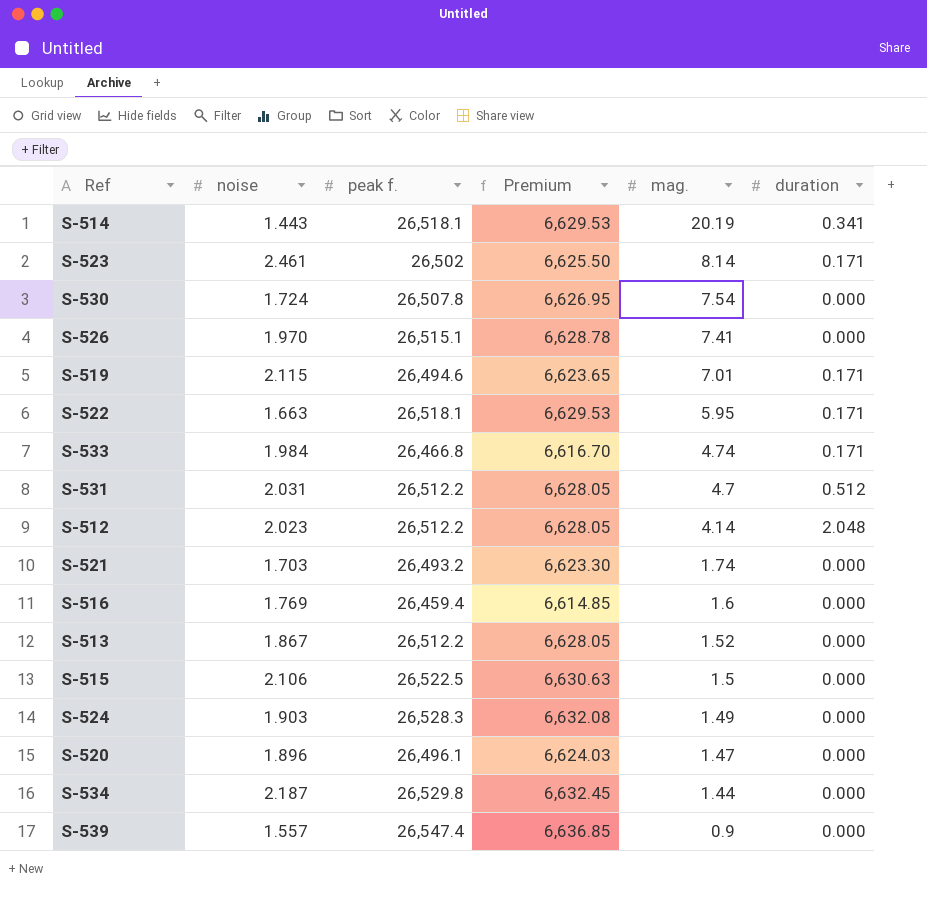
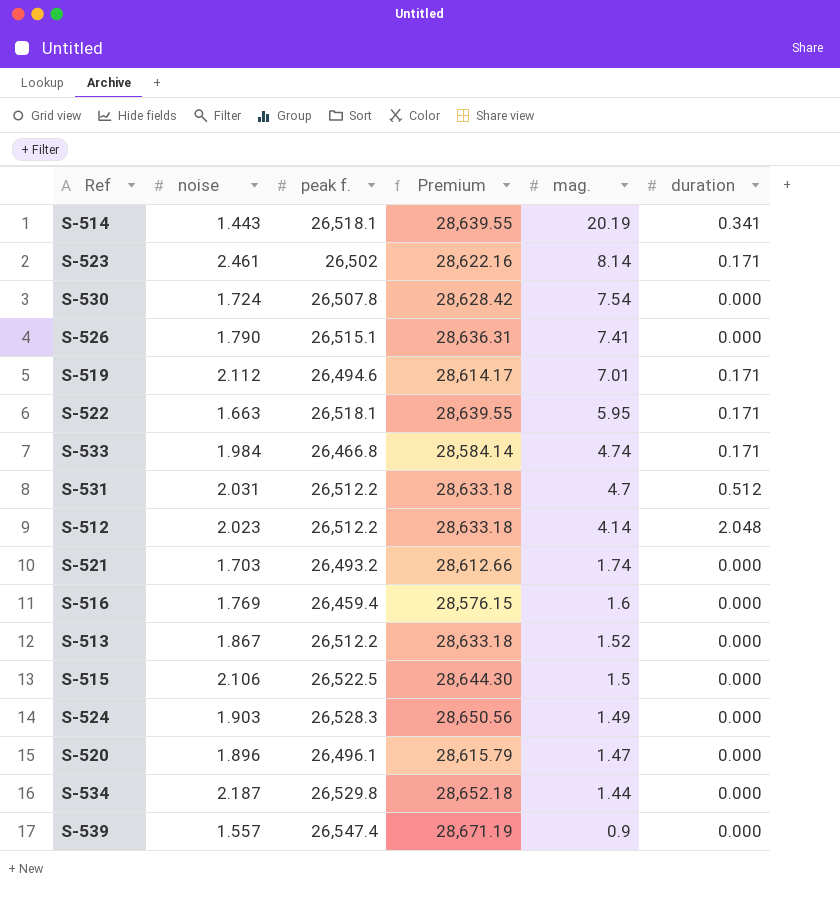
column Premium | formula: [peak f.] * 0.25 -> [peak f.] * 1.08
S-526 | noise: 1.970 -> 1.790
S-519 | noise: 2.115 -> 2.112

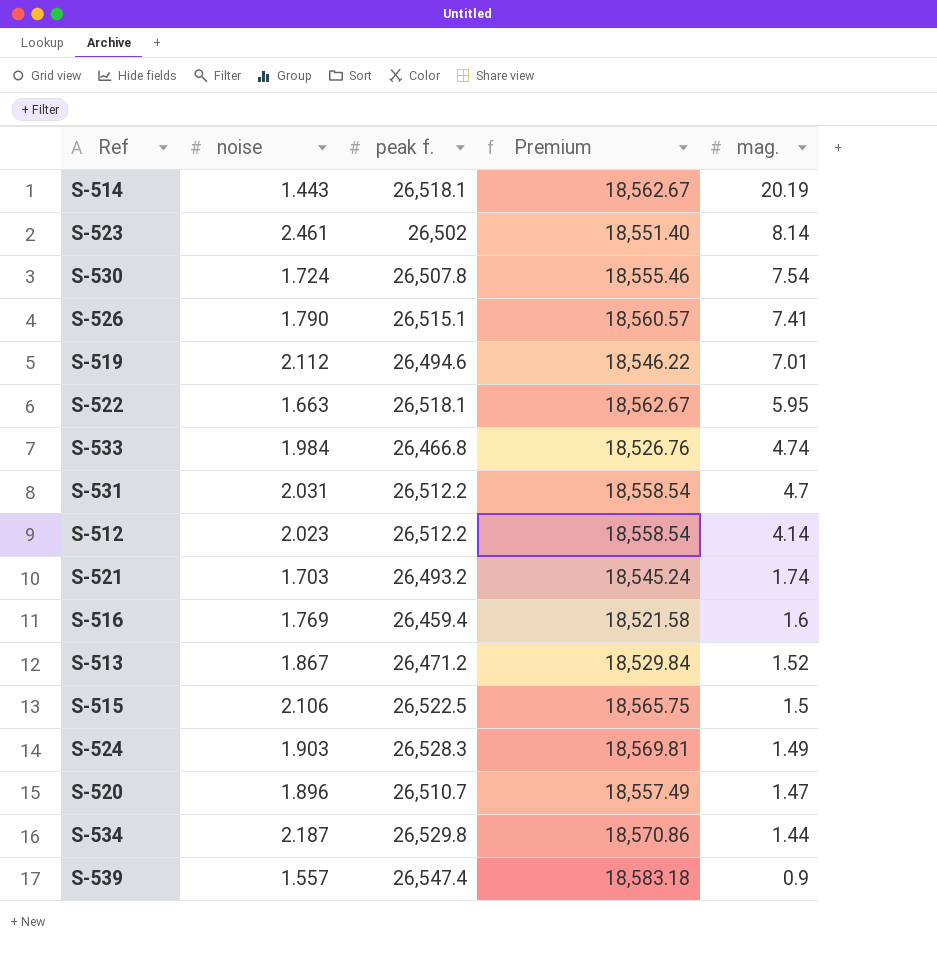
column duration | position: 6 -> none
column Premium | formula: [peak f.] * 1.08 -> [peak f.] * 0.7
S-513 | peak f.: 26,512.2 -> 26,471.2
S-520 | peak f.: 26,496.1 -> 26,510.7

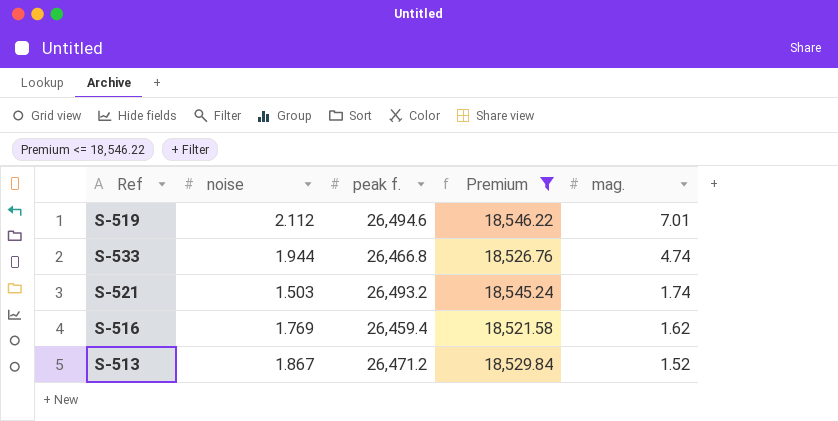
filter: none -> Premium <= 18,546.22
S-533 | noise: 1.984 -> 1.944
S-521 | noise: 1.703 -> 1.503
S-516 | mag.: 1.6 -> 1.62

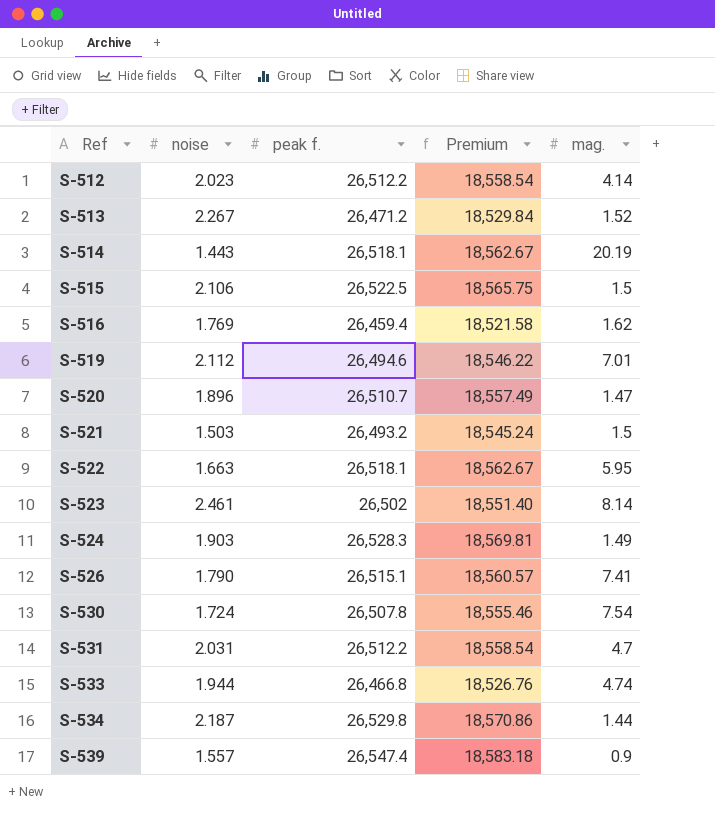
filter: Premium <= 18,546.22 -> none
row order: mag. descending -> Ref ascending
S-513 | noise: 1.867 -> 2.267
S-521 | mag.: 1.74 -> 1.5

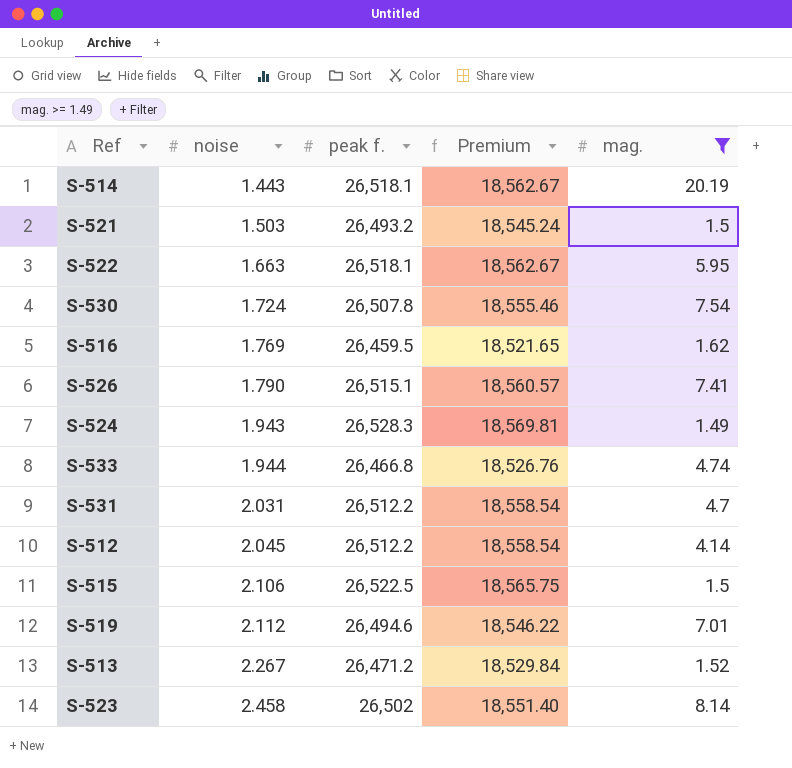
filter: none -> mag. >= 1.49
row order: Ref ascending -> noise ascending
S-516 | peak f.: 26,459.4 -> 26,459.5
S-516 | Premium: 18,521.58 -> 18,521.65
S-524 | noise: 1.903 -> 1.943
S-512 | noise: 2.023 -> 2.045
S-523 | noise: 2.461 -> 2.458

